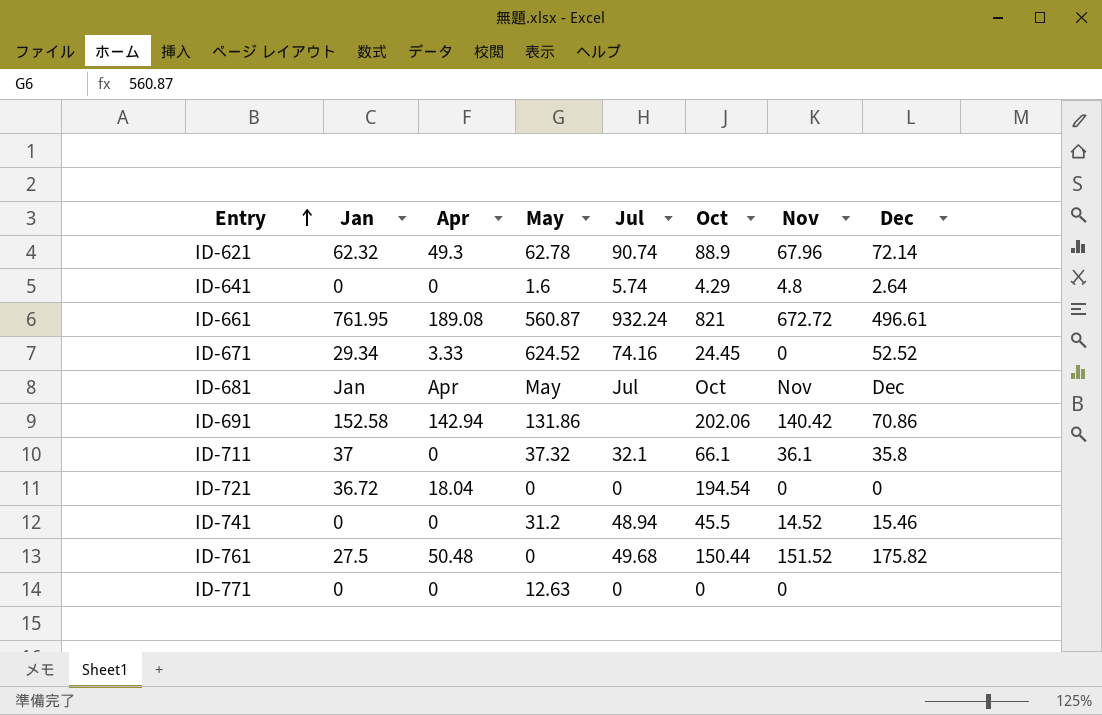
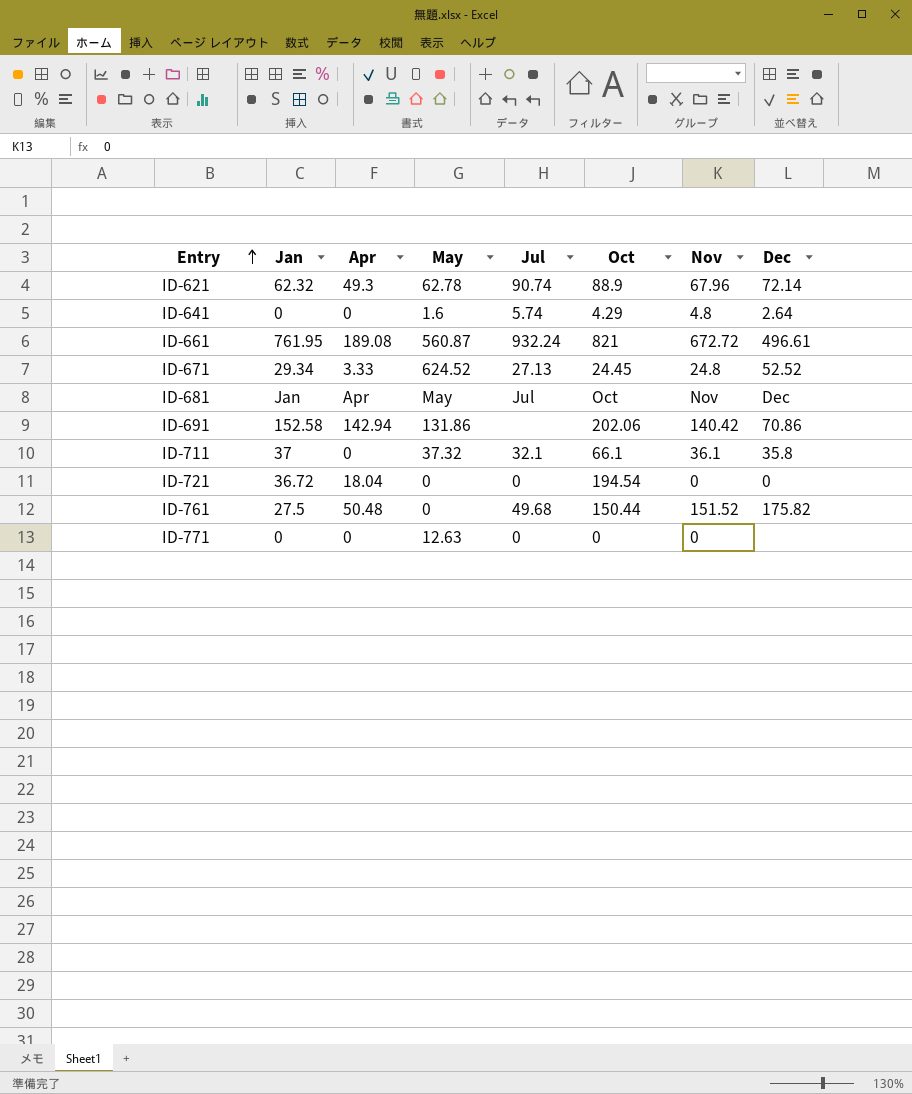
row ID-741: 0 | 0 | 31.2 | 48.94 | 45.5 | 14.52 | 15.46 -> none
ID-671 | Jul: 74.16 -> 27.13
ID-671 | Nov: 0 -> 24.8

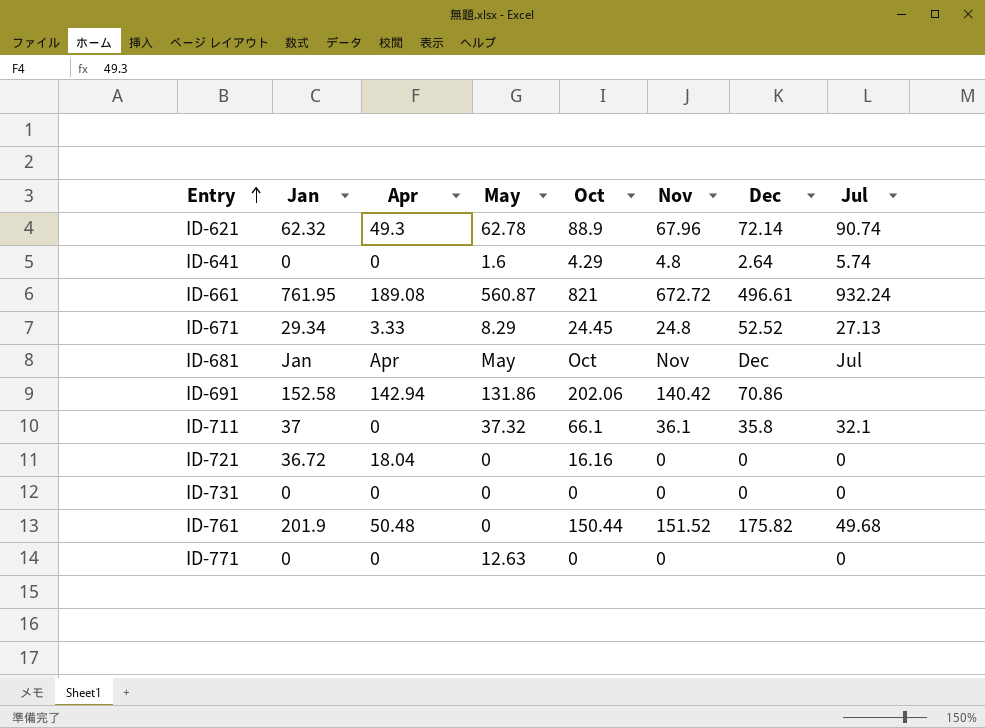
column Jul | position: 5 -> 8
ID-671 | May: 624.52 -> 8.29
ID-721 | Oct: 194.54 -> 16.16
row ID-731: none -> 0 | 0 | 0 | 0 | 0 | 0 | 0
ID-761 | Jan: 27.5 -> 201.9

